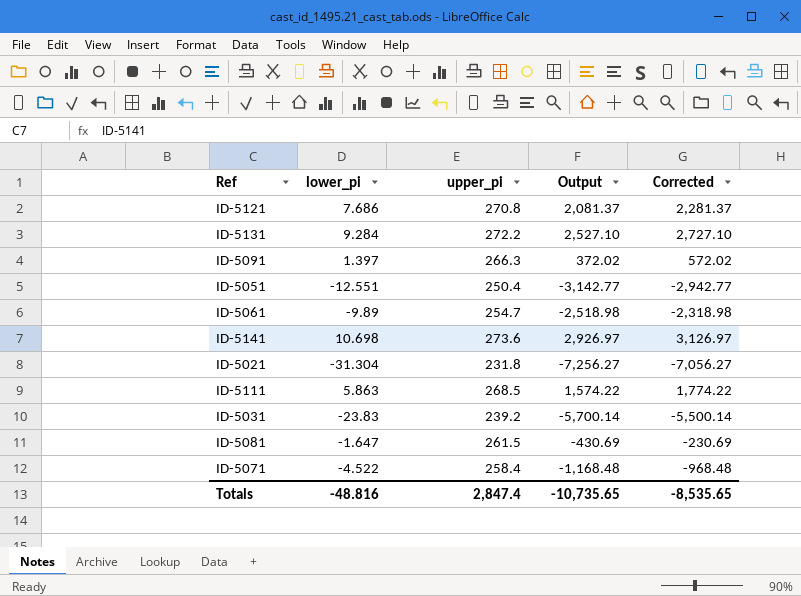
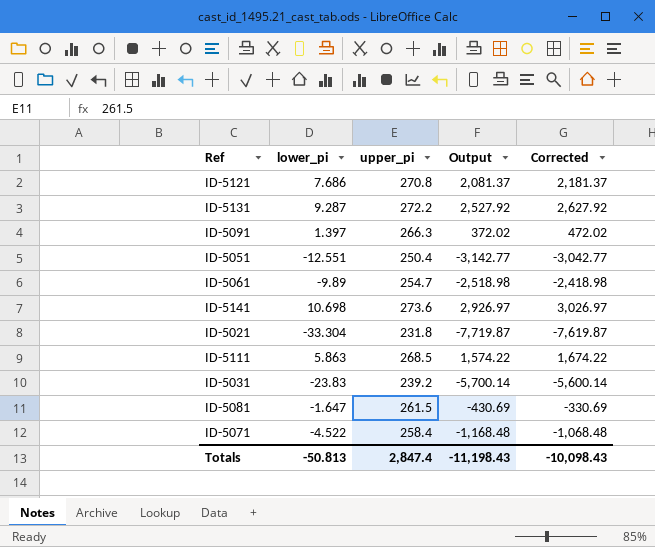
column Corrected | formula: [Output] + 200 -> [Output] + 100
ID-5131 | lower_pi: 9.284 -> 9.287
ID-5131 | Output: 2,527.10 -> 2,527.92
ID-5021 | lower_pi: -31.304 -> -33.304
ID-5021 | Output: -7,256.27 -> -7,719.87
Totals | lower_pi: -48.816 -> -50.813
Totals | Output: -10,735.65 -> -11,198.43
Totals | Corrected: -8,535.65 -> -10,098.43

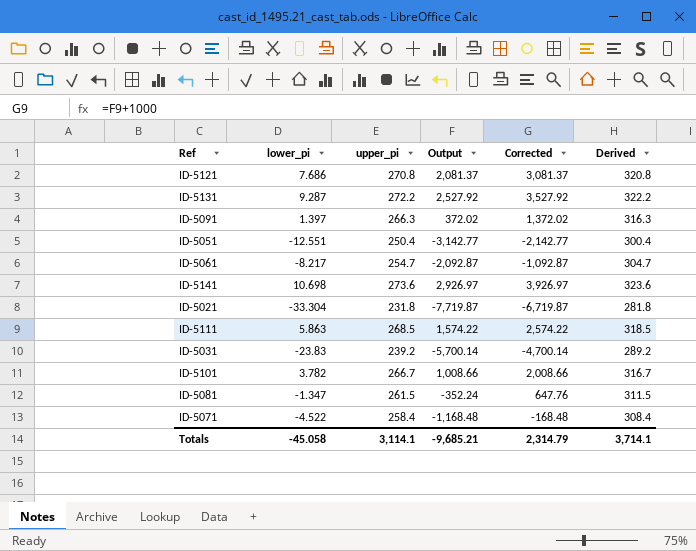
column Corrected | formula: [Output] + 100 -> [Output] + 1000
column Derived | formula: none -> [upper_pi] + 50
ID-5061 | lower_pi: -9.89 -> -8.217
ID-5061 | Output: -2,518.98 -> -2,092.87
row ID-5101: none -> 3.782 | 266.7 | 1,008.66 | 2,008.66 | 316.7
ID-5081 | lower_pi: -1.647 -> -1.347
ID-5081 | Output: -430.69 -> -352.24
Totals | lower_pi: -50.813 -> -45.058
Totals | upper_pi: 2,847.4 -> 3,114.1
Totals | Output: -11,198.43 -> -9,685.21
Totals | Corrected: -10,098.43 -> 2,314.79

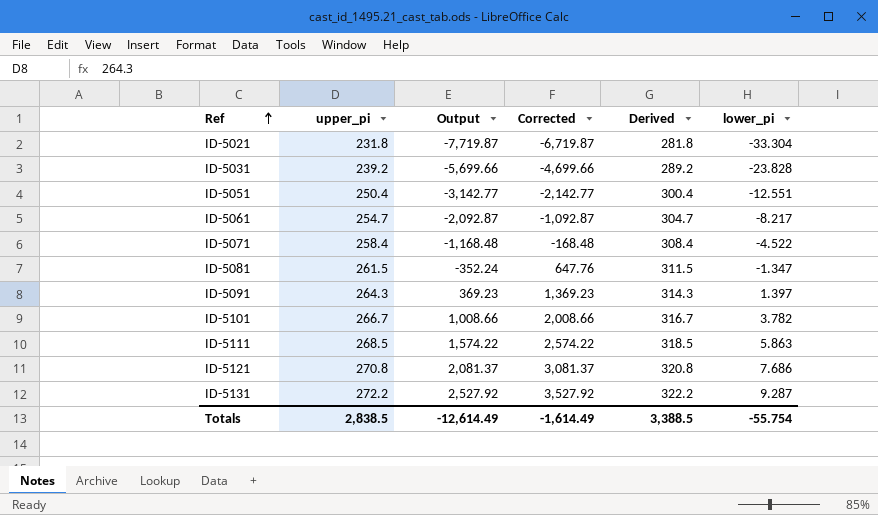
row order: none -> Ref ascending
column lower_pi | position: 2 -> 6
row ID-5141: 10.698 | 273.6 | 2,926.97 | 3,926.97 | 323.6 -> none
ID-5031 | Output: -5,700.14 -> -5,699.66
ID-5031 | Corrected: -4,700.14 -> -4,699.66
ID-5031 | lower_pi: -23.83 -> -23.828
ID-5091 | upper_pi: 266.3 -> 264.3
ID-5091 | Output: 372.02 -> 369.23
ID-5091 | Corrected: 1,372.02 -> 1,369.23
ID-5091 | Derived: 316.3 -> 314.3
Totals | upper_pi: 3,114.1 -> 2,838.5
Totals | Output: -9,685.21 -> -12,614.49
Totals | Corrected: 2,314.79 -> -1,614.49
Totals | Derived: 3,714.1 -> 3,388.5
Totals | lower_pi: -45.058 -> -55.754

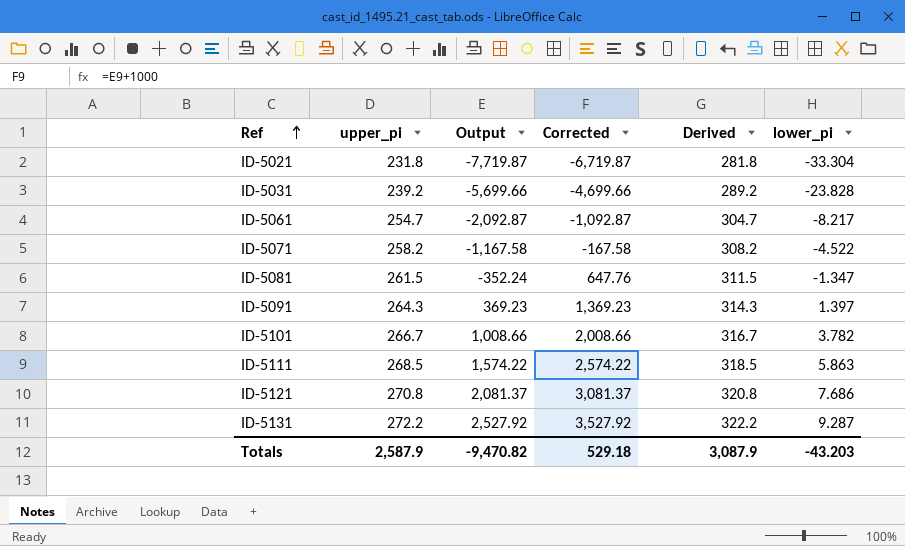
row ID-5051: 250.4 | -3,142.77 | -2,142.77 | 300.4 | -12.551 -> none
ID-5071 | upper_pi: 258.4 -> 258.2
ID-5071 | Output: -1,168.48 -> -1,167.58
ID-5071 | Corrected: -168.48 -> -167.58
ID-5071 | Derived: 308.4 -> 308.2
Totals | upper_pi: 2,838.5 -> 2,587.9
Totals | Output: -12,614.49 -> -9,470.82
Totals | Corrected: -1,614.49 -> 529.18
Totals | Derived: 3,388.5 -> 3,087.9
Totals | lower_pi: -55.754 -> -43.203

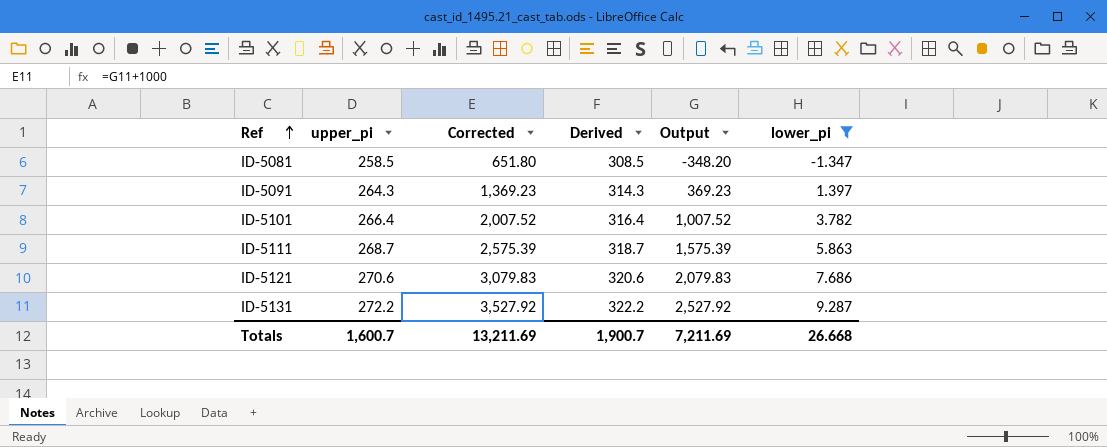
filter: none -> lower_pi >= -1.347
column Output | position: 3 -> 5
ID-5081 | upper_pi: 261.5 -> 258.5
ID-5081 | Corrected: 647.76 -> 651.80
ID-5081 | Derived: 311.5 -> 308.5
ID-5081 | Output: -352.24 -> -348.20
ID-5101 | upper_pi: 266.7 -> 266.4
ID-5101 | Corrected: 2,008.66 -> 2,007.52
ID-5101 | Derived: 316.7 -> 316.4
ID-5101 | Output: 1,008.66 -> 1,007.52
ID-5111 | upper_pi: 268.5 -> 268.7
ID-5111 | Corrected: 2,574.22 -> 2,575.39
ID-5111 | Derived: 318.5 -> 318.7
ID-5111 | Output: 1,574.22 -> 1,575.39
ID-5121 | upper_pi: 270.8 -> 270.6
ID-5121 | Corrected: 3,081.37 -> 3,079.83
ID-5121 | Derived: 320.8 -> 320.6
ID-5121 | Output: 2,081.37 -> 2,079.83
Totals | upper_pi: 2,587.9 -> 1,600.7
Totals | Corrected: 529.18 -> 13,211.69
Totals | Derived: 3,087.9 -> 1,900.7
Totals | Output: -9,470.82 -> 7,211.69
Totals | lower_pi: -43.203 -> 26.668

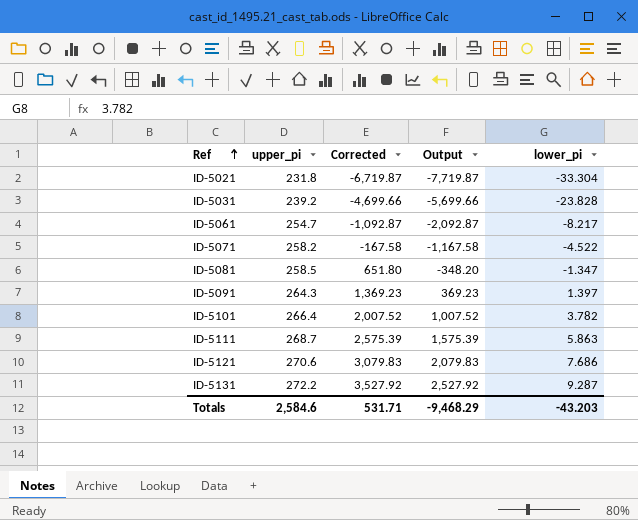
filter: lower_pi >= -1.347 -> none
column Derived | formula: [upper_pi] + 50 -> none
Totals | upper_pi: 1,600.7 -> 2,584.6
Totals | Corrected: 13,211.69 -> 531.71
Totals | Output: 7,211.69 -> -9,468.29
Totals | lower_pi: 26.668 -> -43.203

